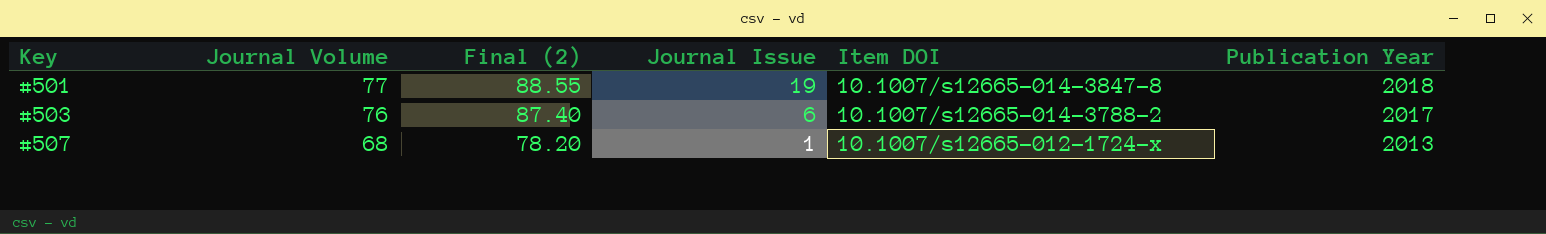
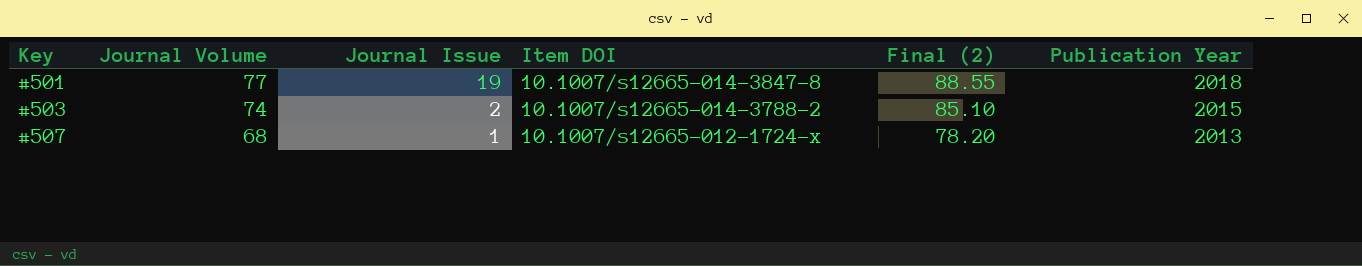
column Final (2) | position: 3 -> 5
#503 | Journal Volume: 76 -> 74
#503 | Journal Issue: 6 -> 2
#503 | Final (2): 87.40 -> 85.10
#503 | Publication Year: 2017 -> 2015

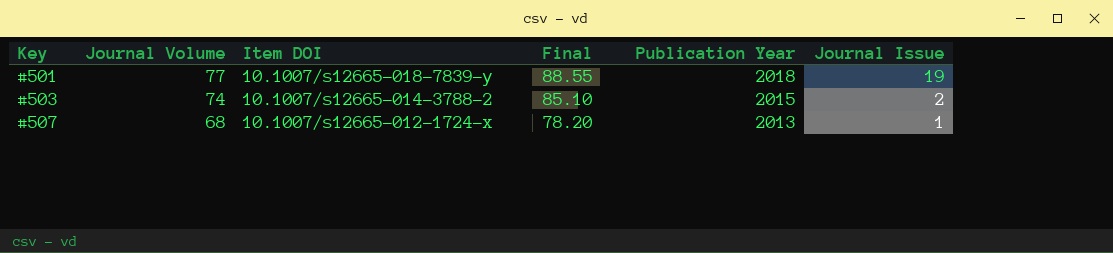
column name: Final (2) -> Final
column Journal Issue | position: 3 -> 6
#501 | Item DOI: 10.1007/s12665-014-3847-8 -> 10.1007/s12665-018-7839-y

